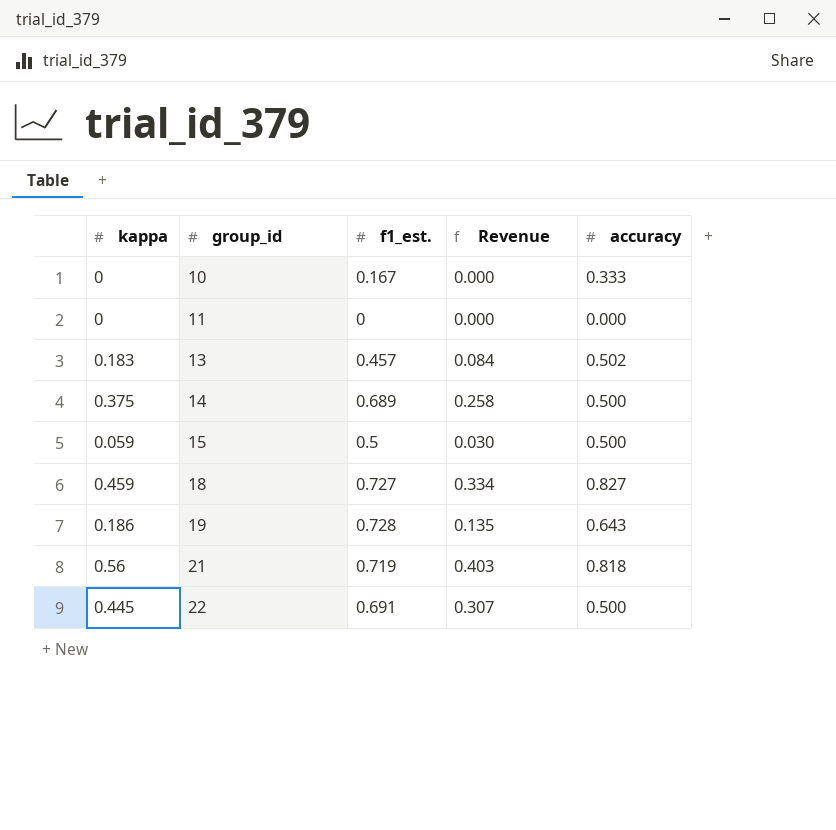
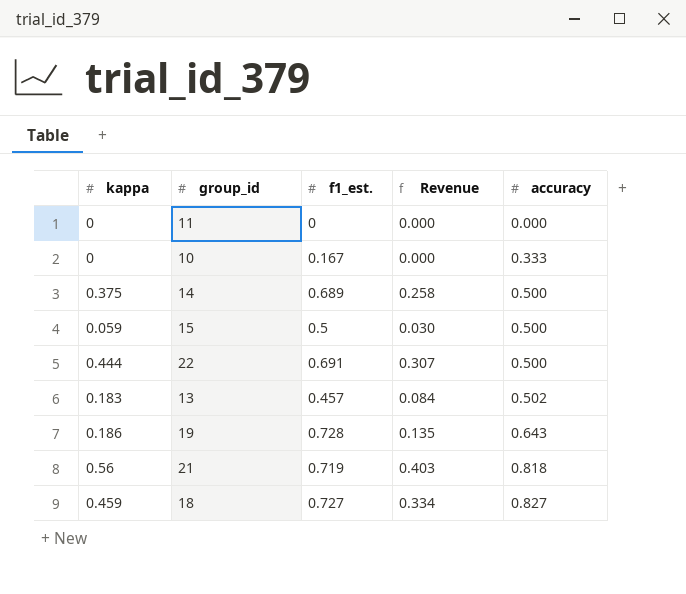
row order: group_id ascending -> accuracy ascending
22 | kappa: 0.445 -> 0.444

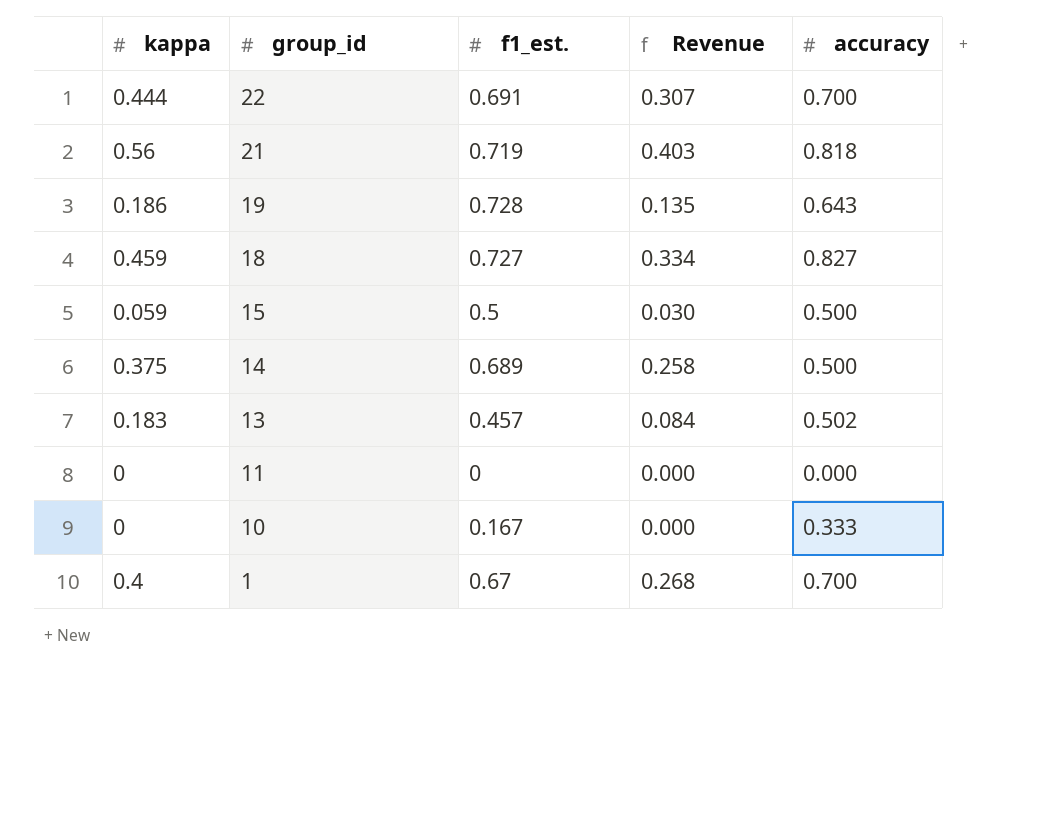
row order: accuracy ascending -> group_id descending
22 | accuracy: 0.500 -> 0.700
row 1: none -> 0.4 | 0.67 | 0.268 | 0.700

